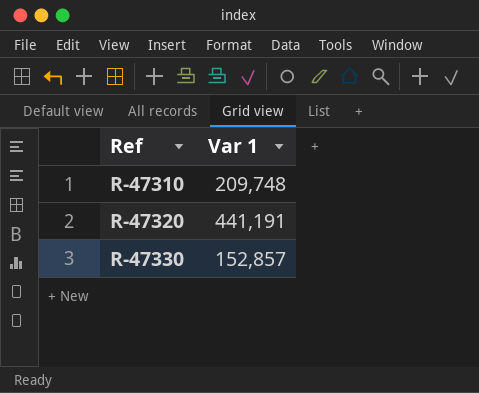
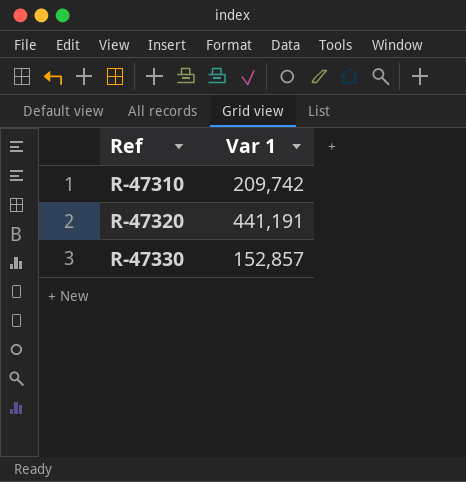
R-47310 | Var 1: 209,748 -> 209,742

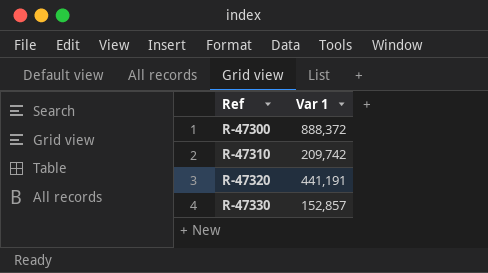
row R-47300: none -> 888,372

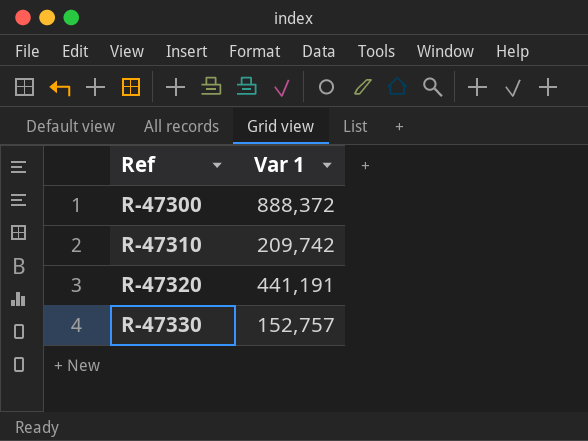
R-47330 | Var 1: 152,857 -> 152,757

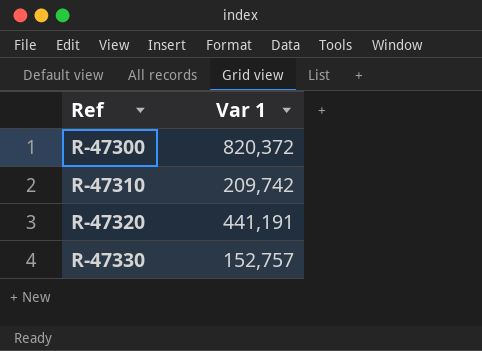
R-47300 | Var 1: 888,372 -> 820,372

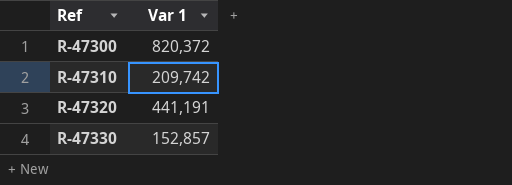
R-47330 | Var 1: 152,757 -> 152,857

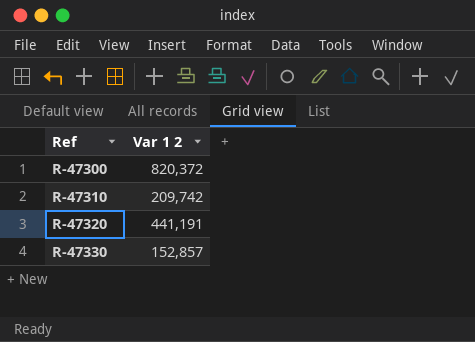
column name: Var 1 -> Var 1 2

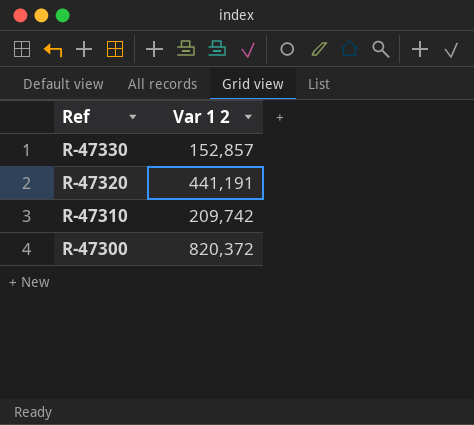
row order: Ref ascending -> Ref descending

